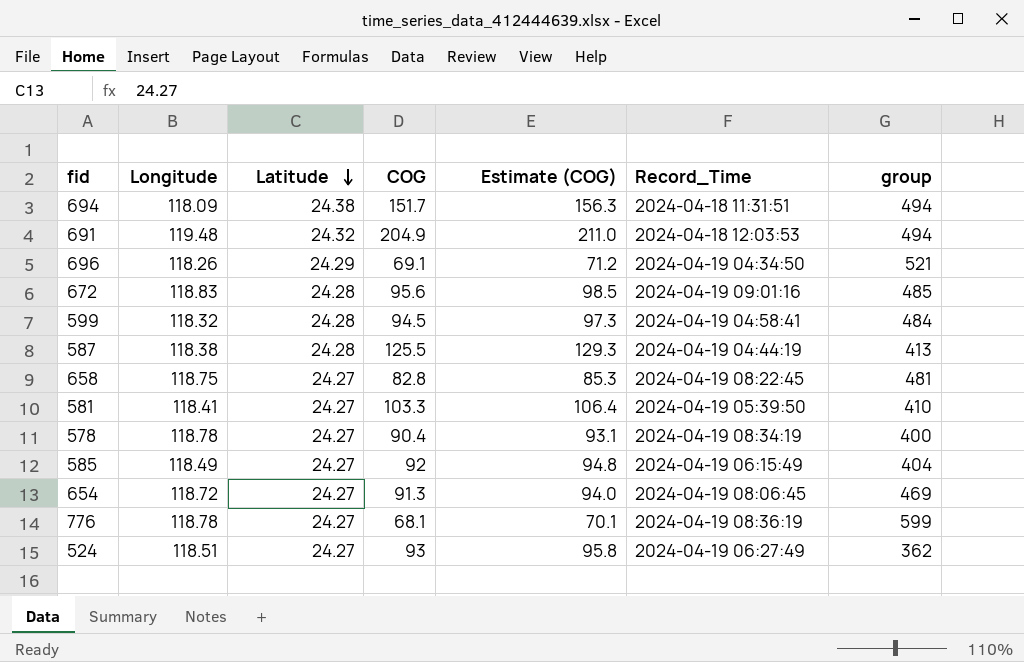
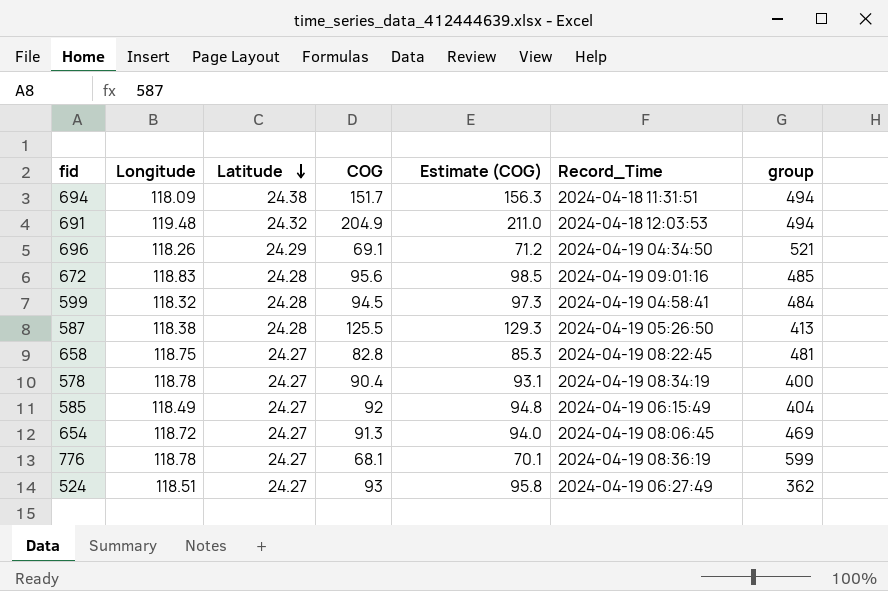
row 581: 118.41 | 24.27 | 103.3 | 106.4 | 2024-04-19 05:39:50 | 410 -> none
587 | Record_Time: 2024-04-19 04:44:19 -> 2024-04-19 05:26:50

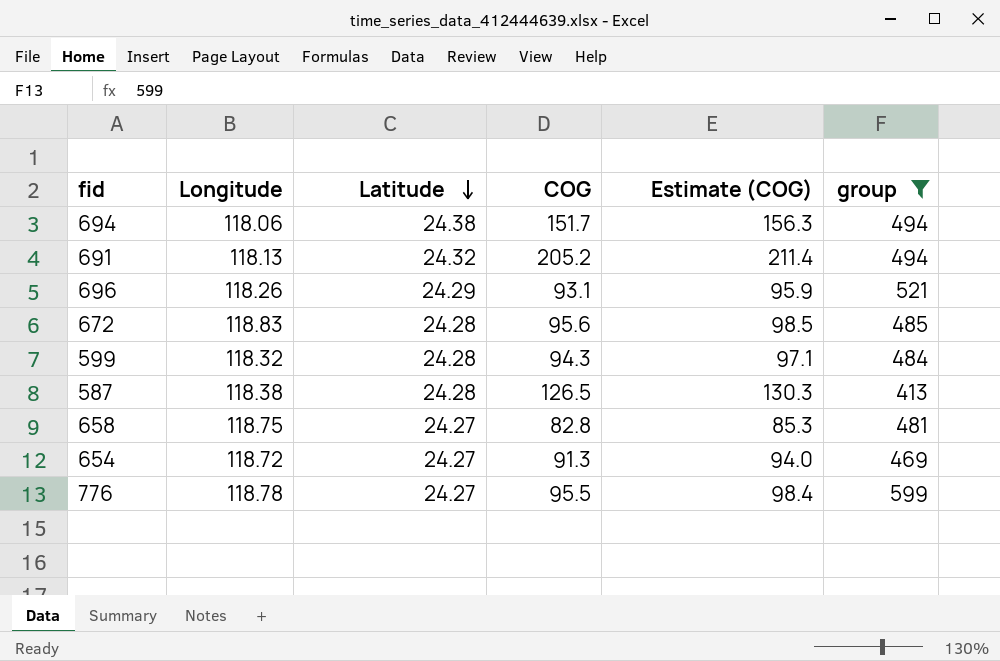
filter: none -> group >= 413
column Record_Time | position: 6 -> none
694 | Longitude: 118.09 -> 118.06
691 | Longitude: 119.48 -> 118.13
691 | COG: 204.9 -> 205.2
691 | Estimate (COG): 211.0 -> 211.4
696 | COG: 69.1 -> 93.1
696 | Estimate (COG): 71.2 -> 95.9
599 | COG: 94.5 -> 94.3
599 | Estimate (COG): 97.3 -> 97.1
587 | COG: 125.5 -> 126.5
587 | Estimate (COG): 129.3 -> 130.3
776 | COG: 68.1 -> 95.5
776 | Estimate (COG): 70.1 -> 98.4

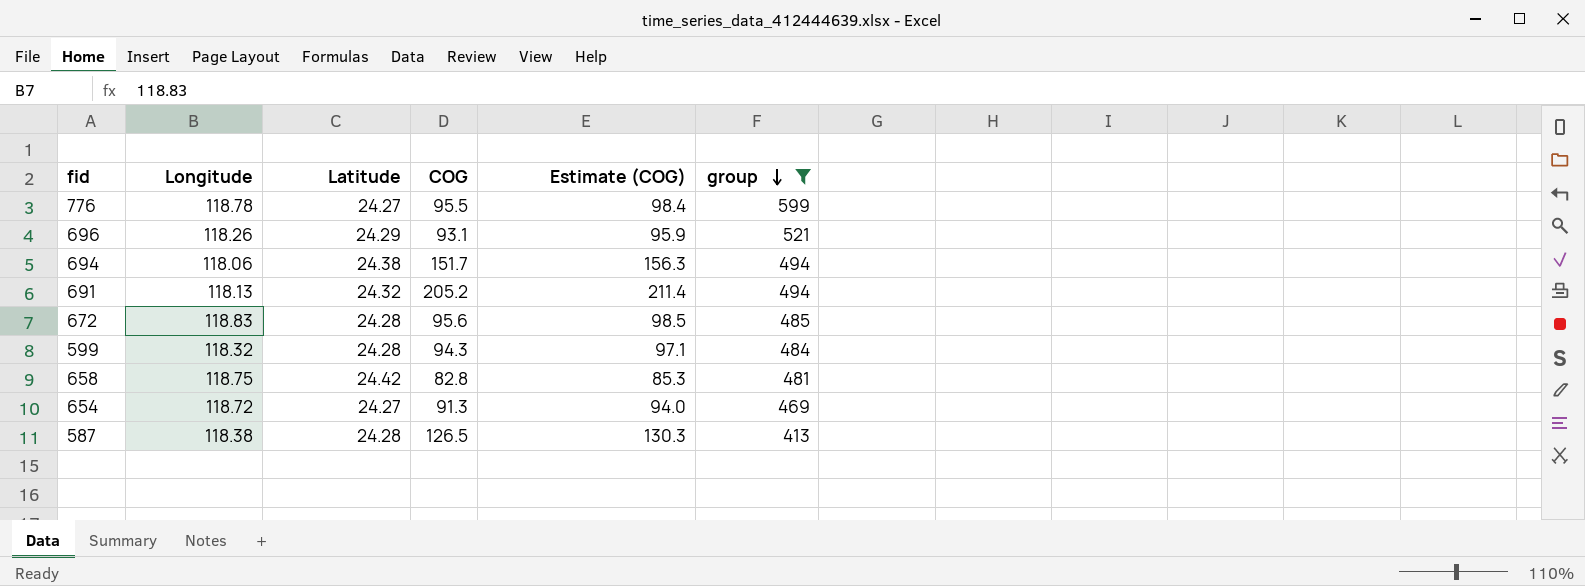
row order: Latitude descending -> group descending
658 | Latitude: 24.27 -> 24.42

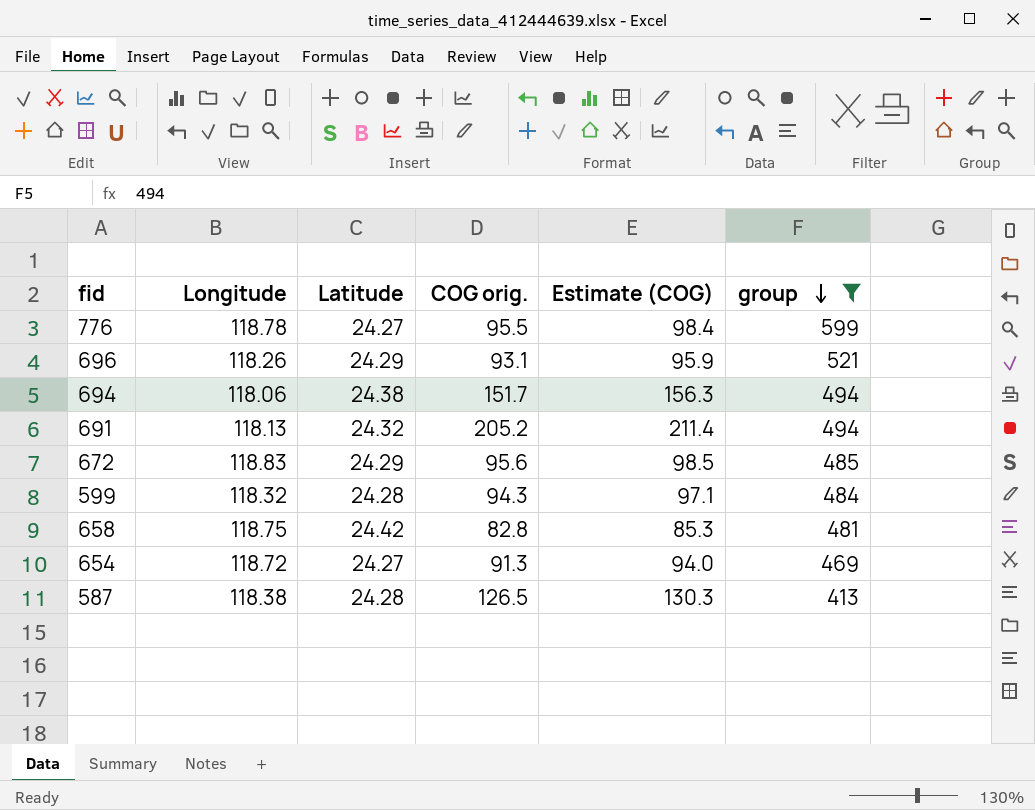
column name: COG -> COG orig.
672 | Latitude: 24.28 -> 24.29

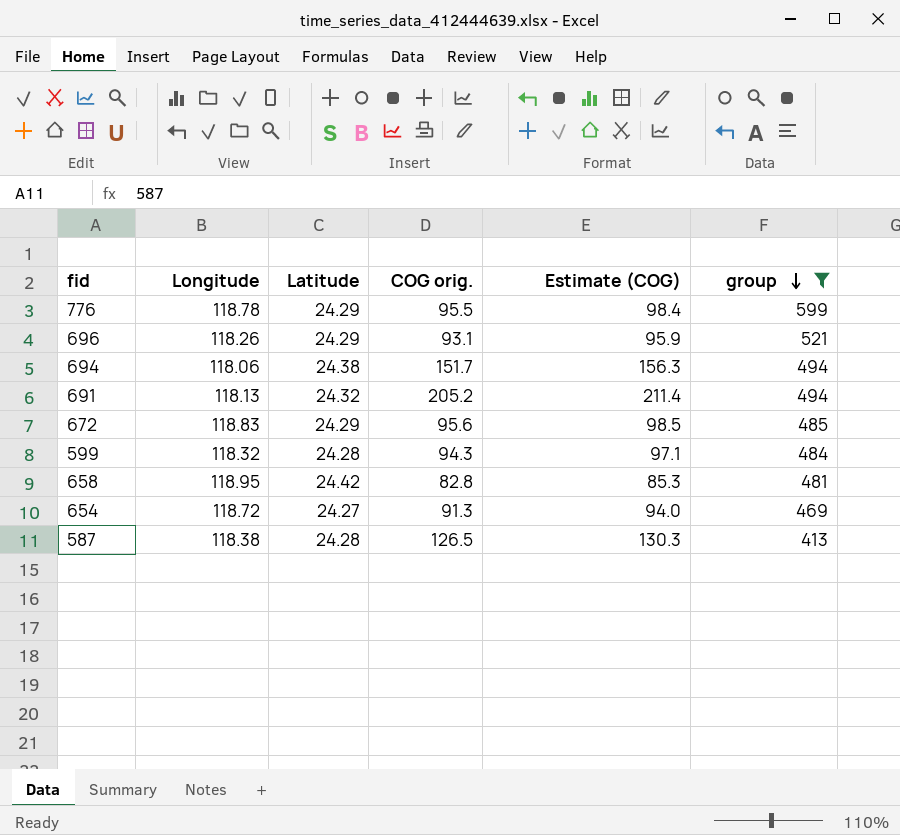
776 | Latitude: 24.27 -> 24.29
658 | Longitude: 118.75 -> 118.95

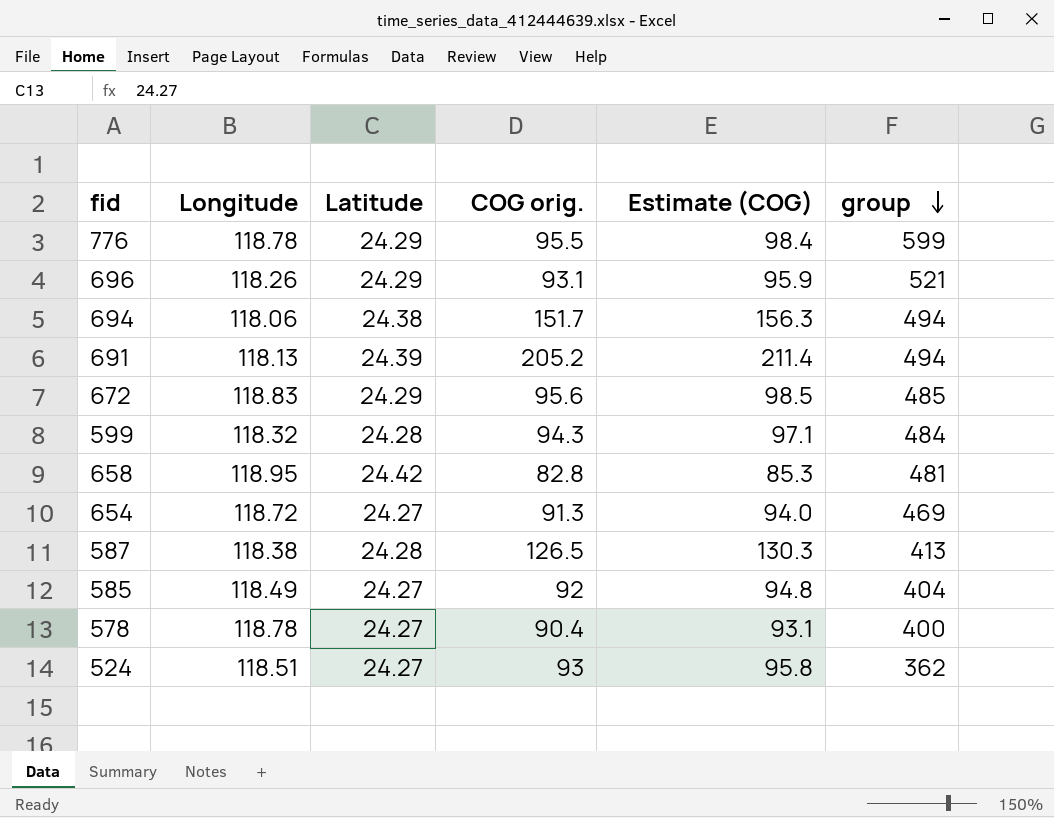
filter: group >= 413 -> none
691 | Latitude: 24.32 -> 24.39

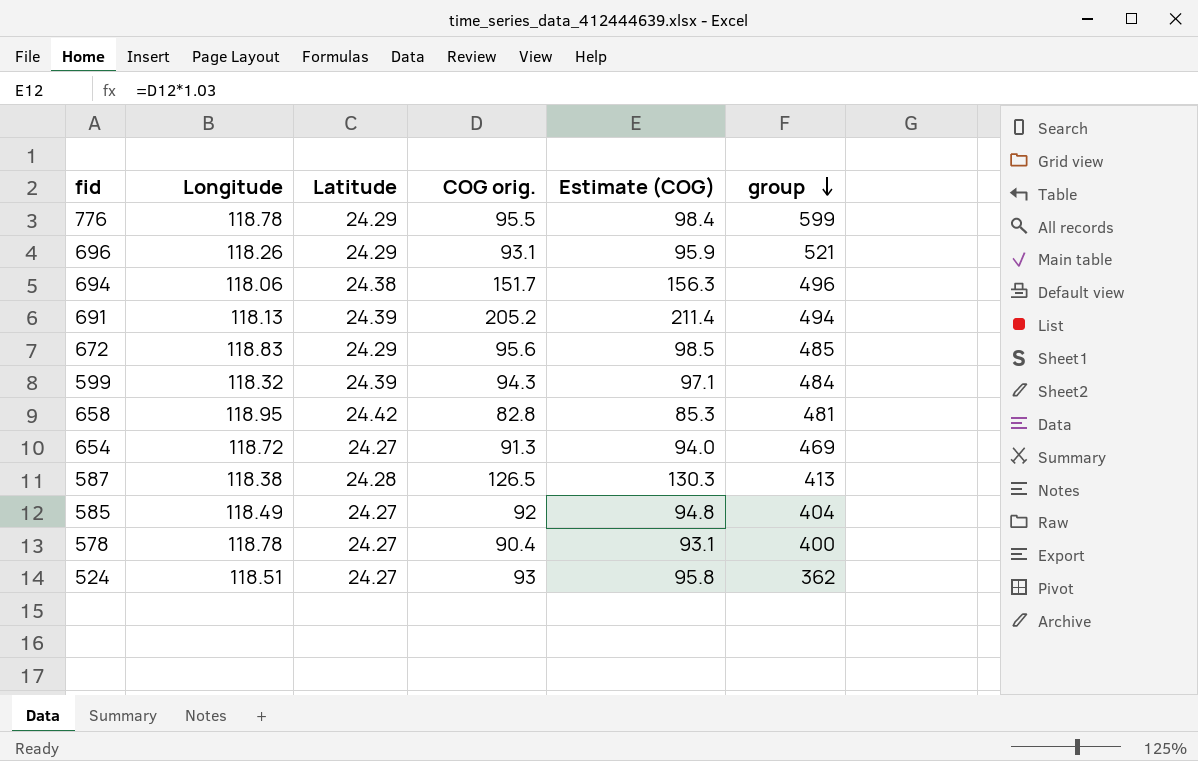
694 | group: 494 -> 496
599 | Latitude: 24.28 -> 24.39

